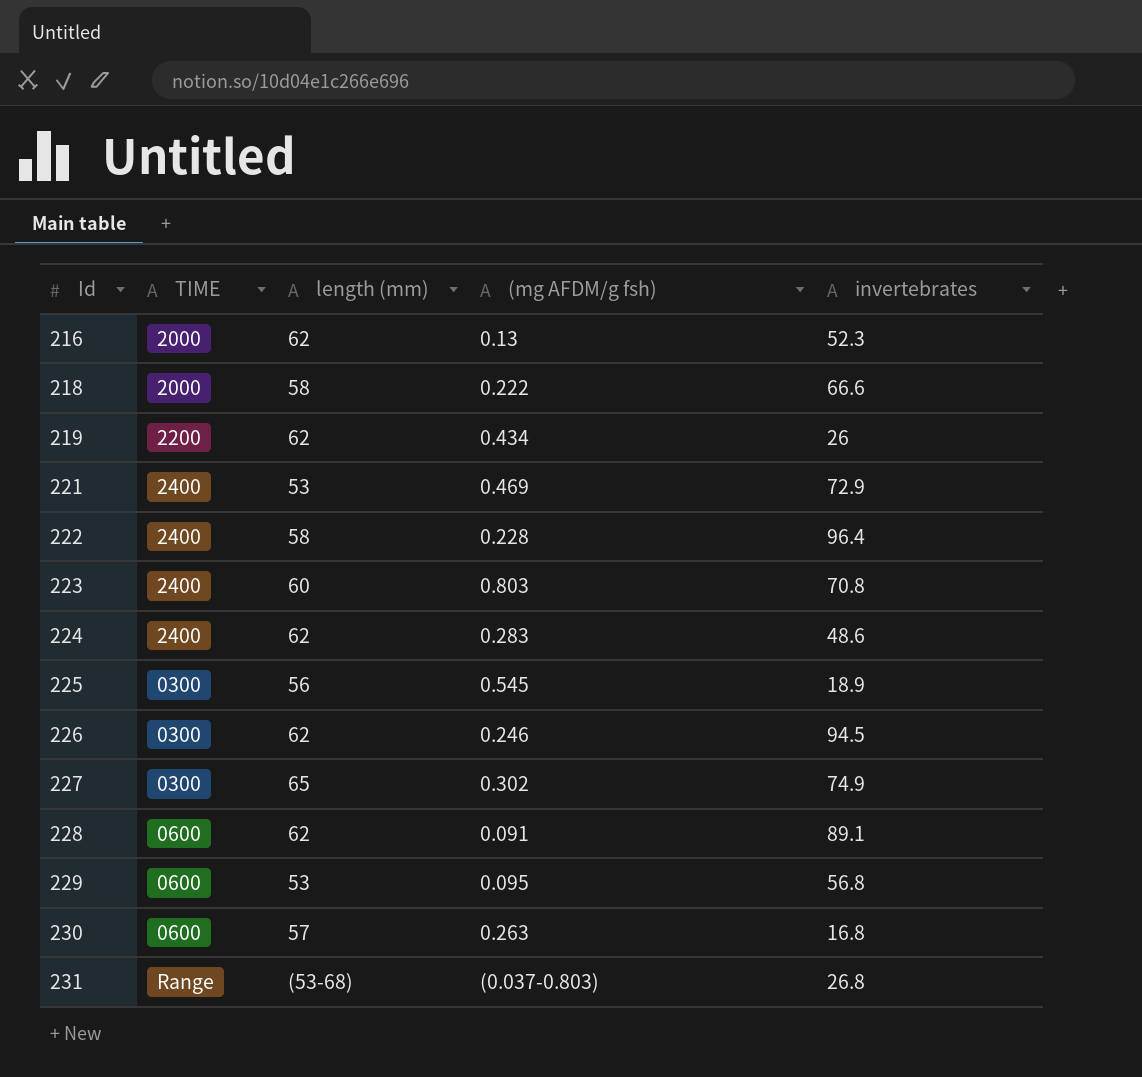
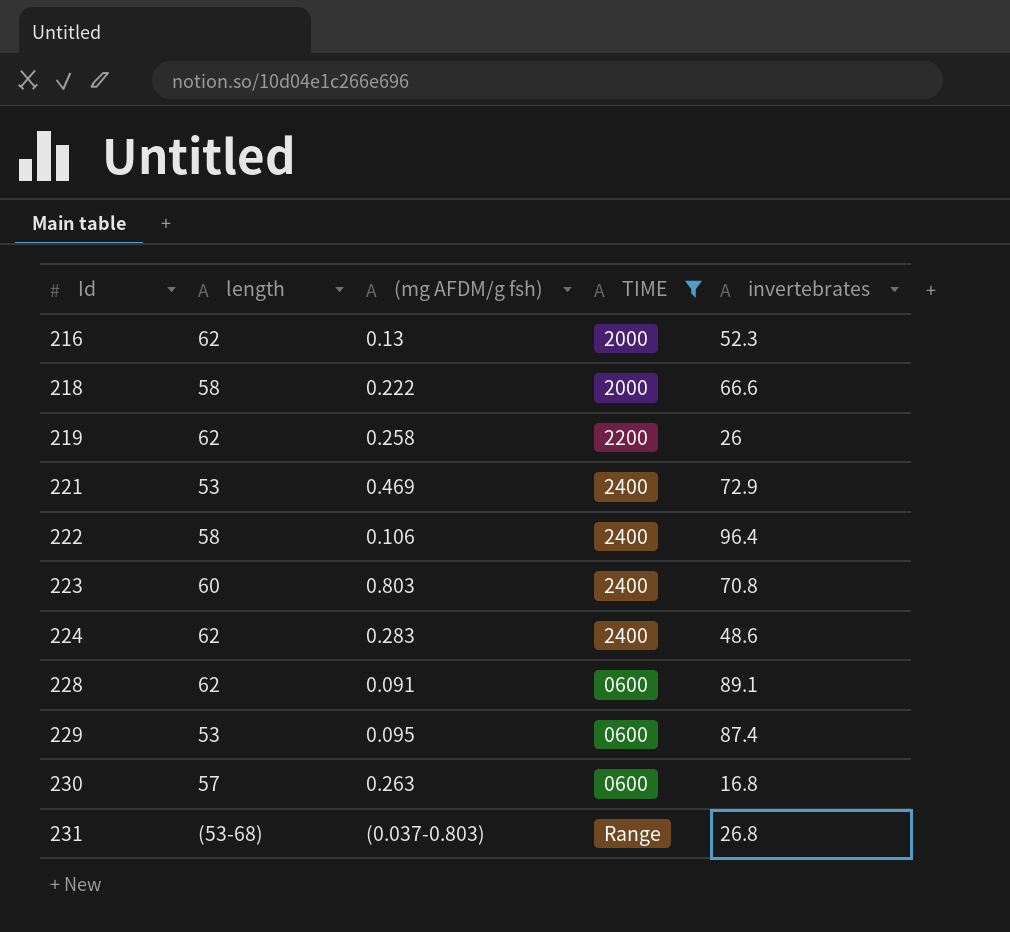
filter: none -> TIME != 0300
column name: length (mm) -> length
column TIME | position: 2 -> 4
219 | (mg AFDM/g fsh): 0.434 -> 0.258
222 | (mg AFDM/g fsh): 0.228 -> 0.106
229 | invertebrates: 56.8 -> 87.4

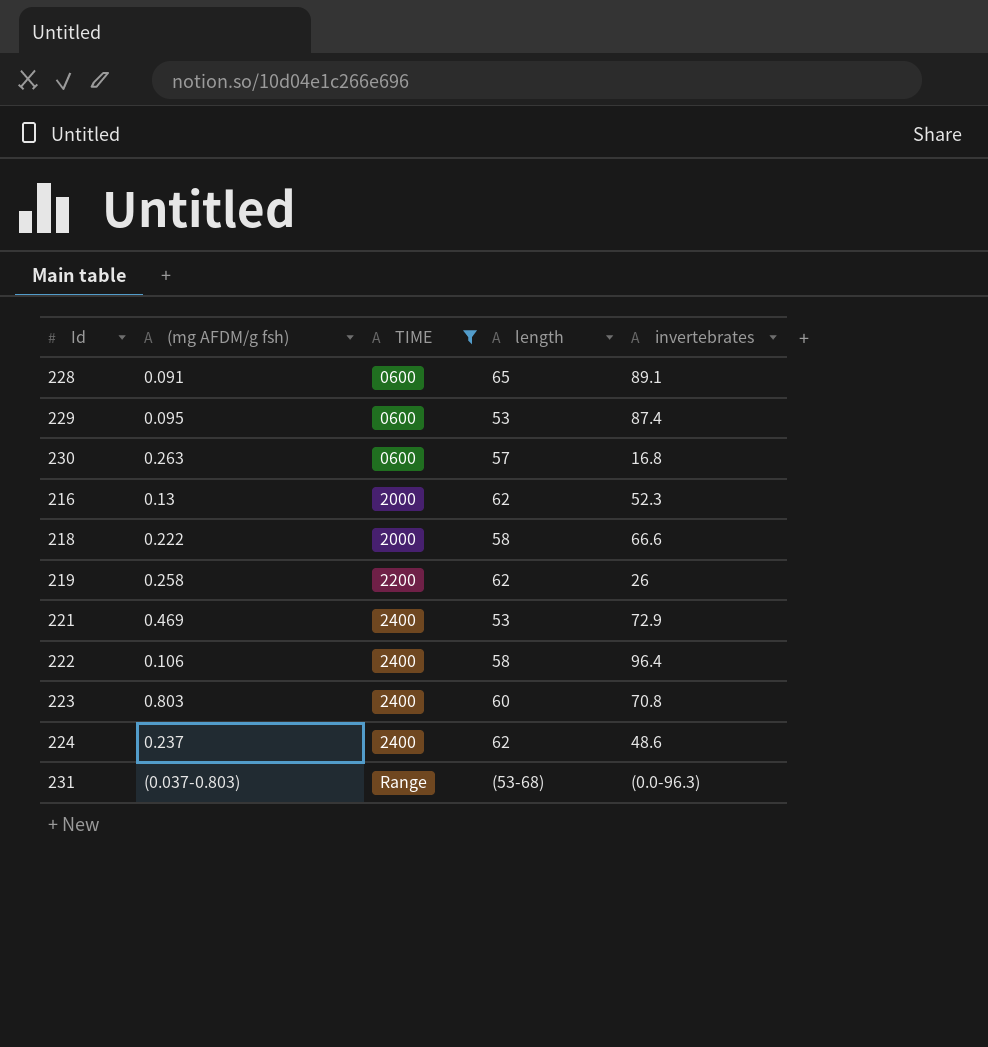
row order: Id ascending -> TIME ascending
column length | position: 2 -> 4
228 | length: 62 -> 65
224 | (mg AFDM/g fsh): 0.283 -> 0.237
231 | invertebrates: 26.8 -> (0.0-96.3)

